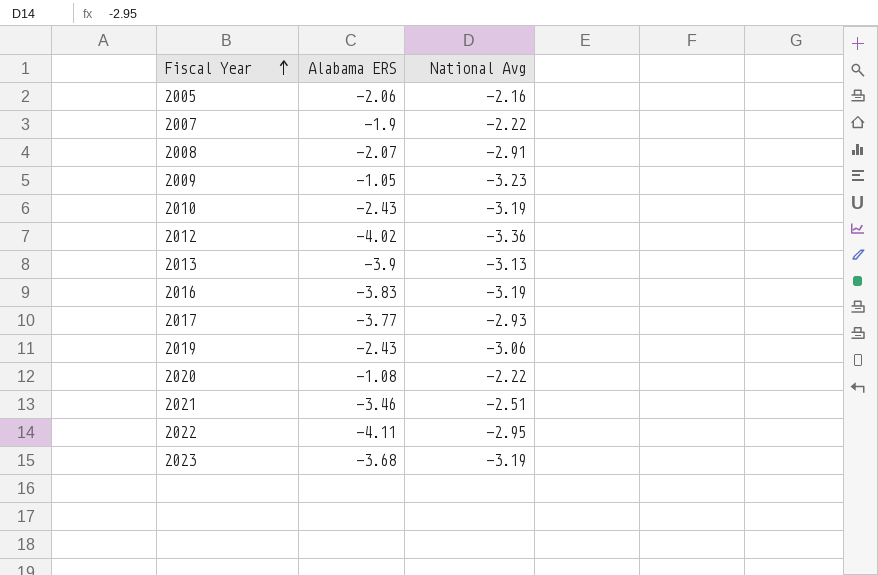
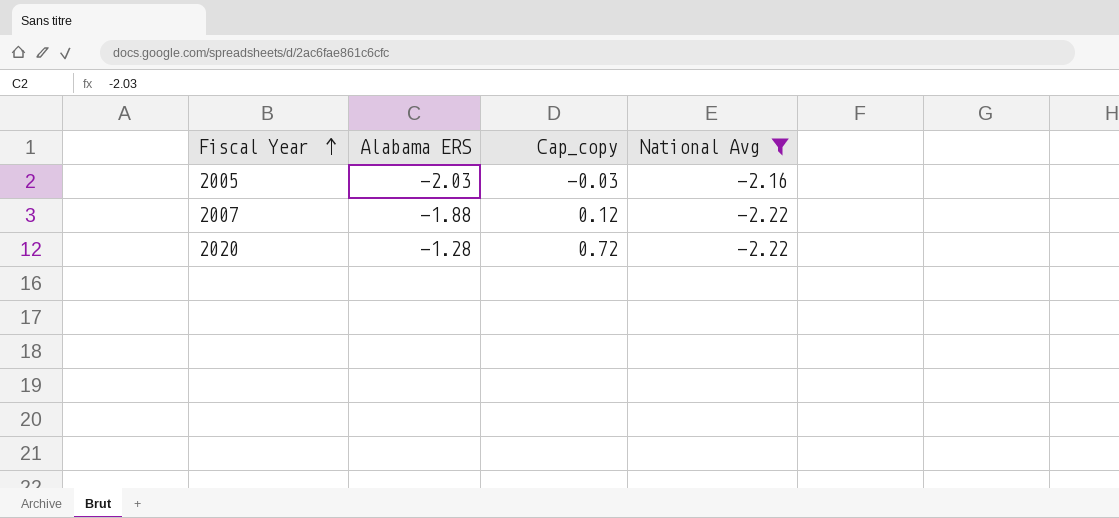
filter: none -> National Avg >= -2.22
column Cap_copy | formula: none -> [Alabama ERS] + 2
2005 | Alabama ERS: -2.06 -> -2.03
2007 | Alabama ERS: -1.9 -> -1.88
2020 | Alabama ERS: -1.08 -> -1.28

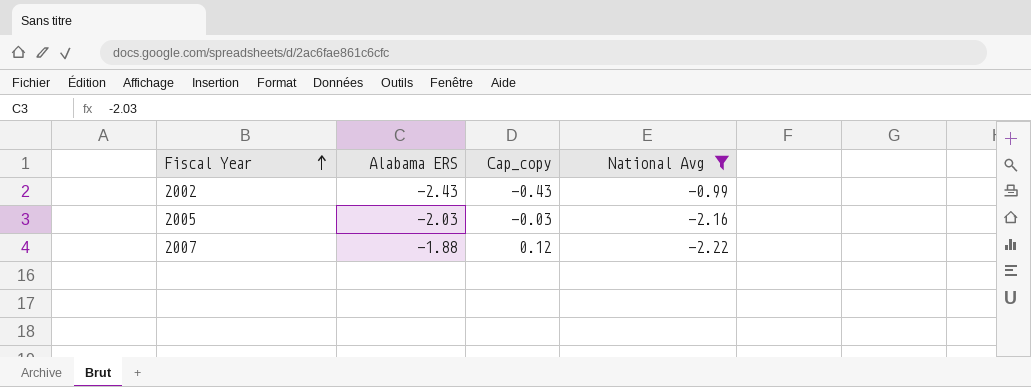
row 2020: -1.28 | 0.72 | -2.22 -> none
row 2002: none -> -2.43 | -0.43 | -0.99

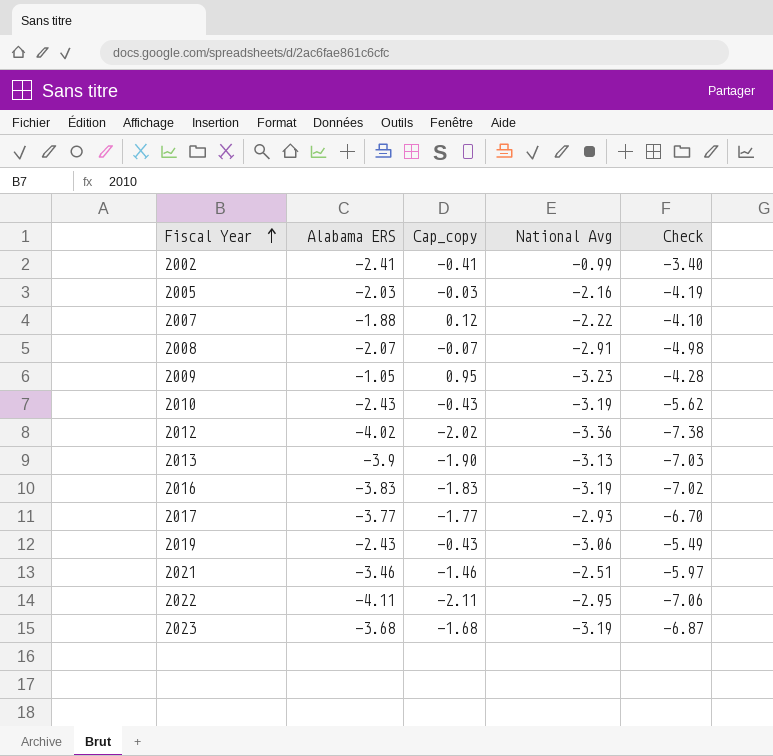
filter: National Avg >= -2.22 -> none
column Check | formula: none -> [Alabama ERS] + [National Avg]
2002 | Alabama ERS: -2.43 -> -2.41
2002 | Cap_copy: -0.43 -> -0.41

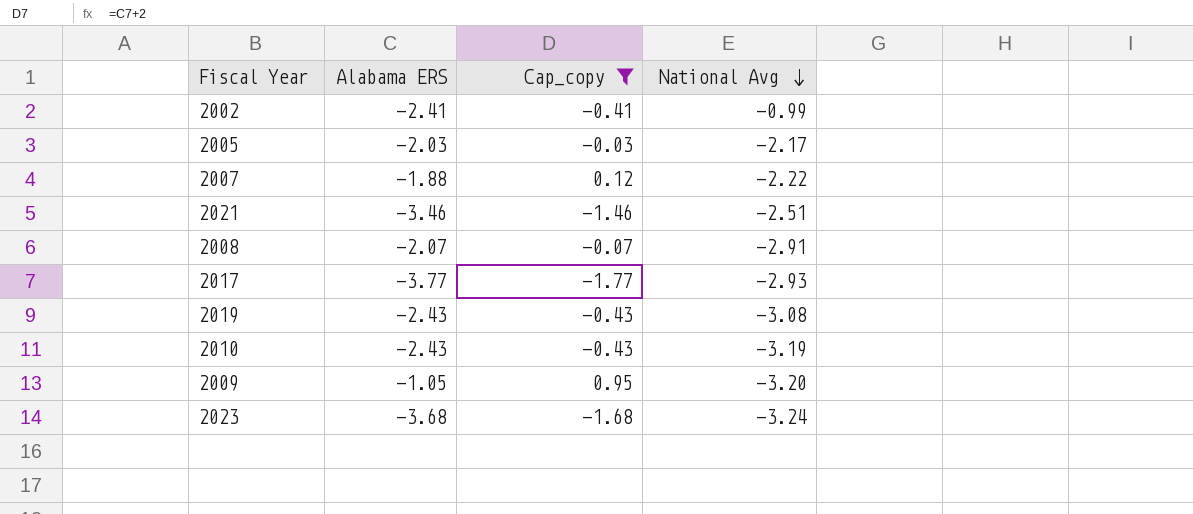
filter: none -> Cap_copy >= -1.77
row order: Fiscal Year ascending -> National Avg descending
column Check | formula: [Alabama ERS] + [National Avg] -> none
2005 | National Avg: -2.16 -> -2.17
2019 | National Avg: -3.06 -> -3.08
2009 | National Avg: -3.23 -> -3.20
2023 | National Avg: -3.19 -> -3.24

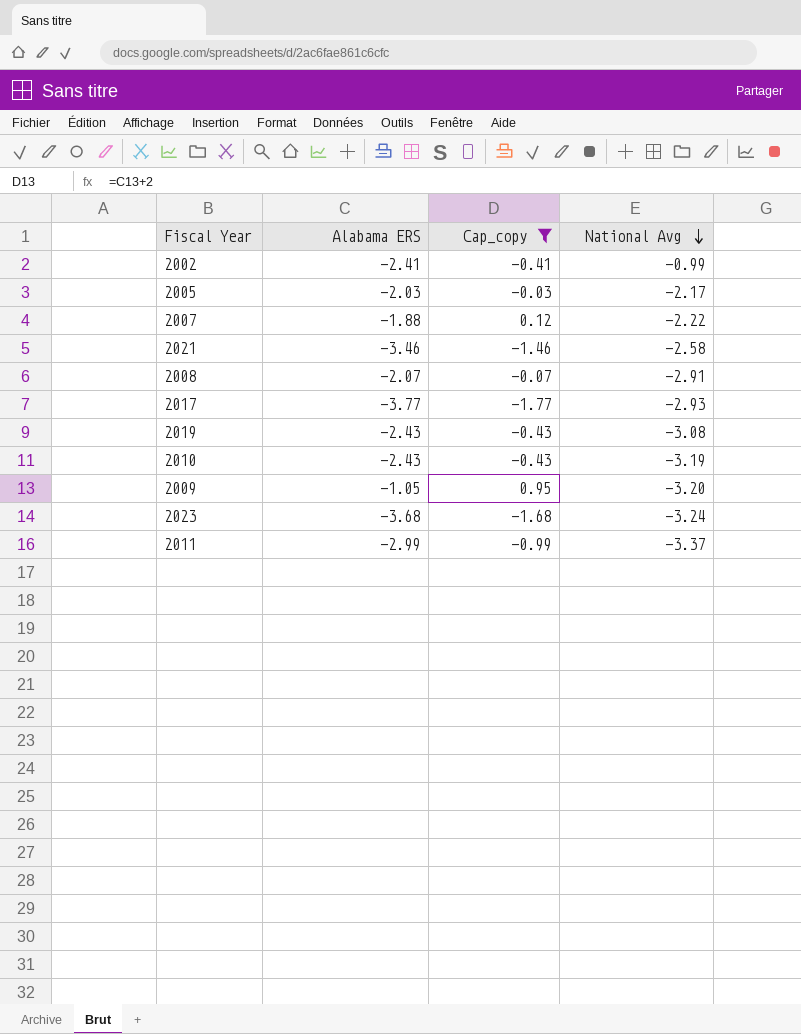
2021 | National Avg: -2.51 -> -2.58
row 2011: none -> -2.99 | -0.99 | -3.37

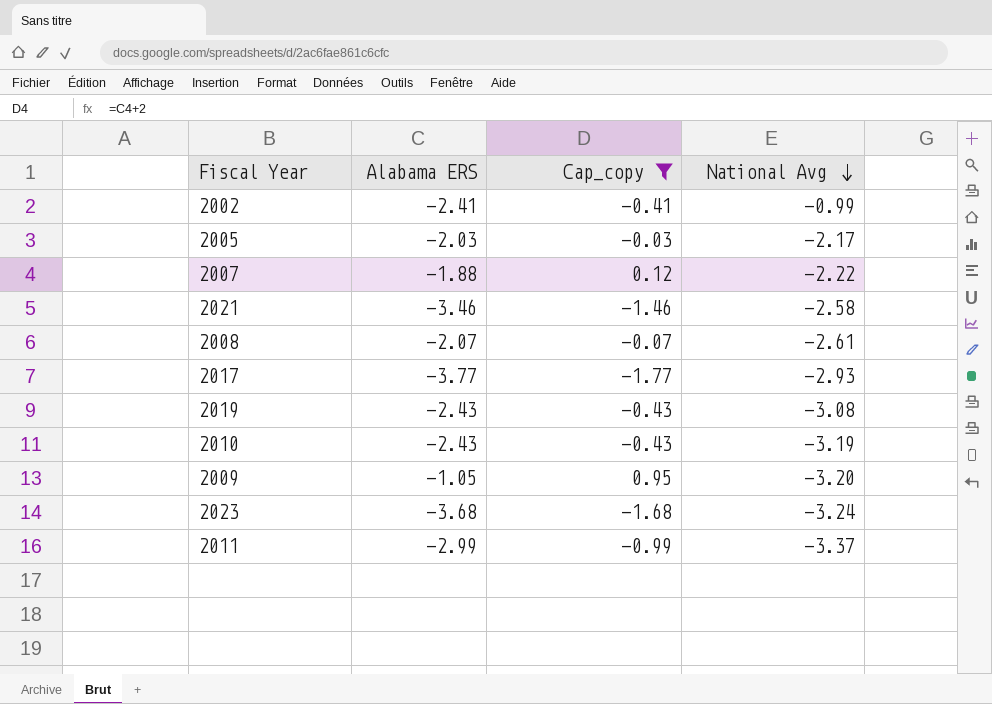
2008 | National Avg: -2.91 -> -2.61

